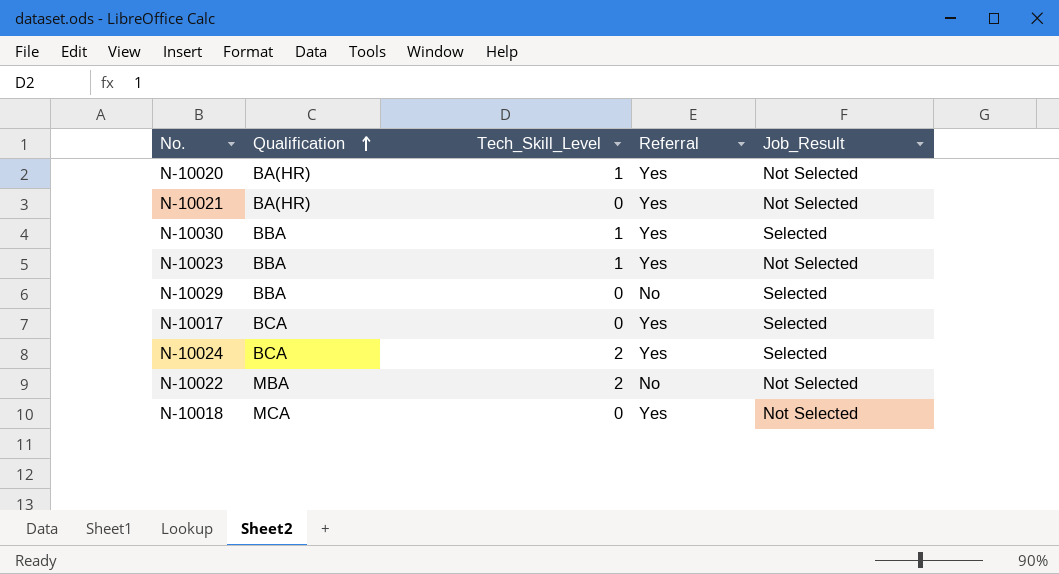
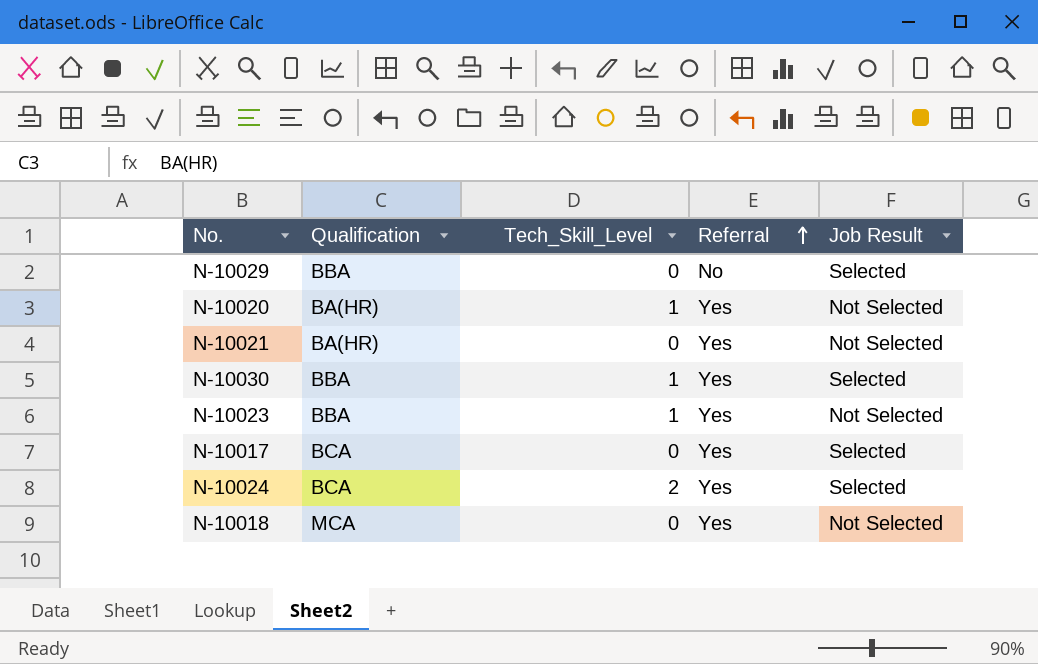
row order: Qualification ascending -> Referral ascending
column name: Job_Result -> Job Result
row N-10022: MBA | 2 | No | Not Selected -> none

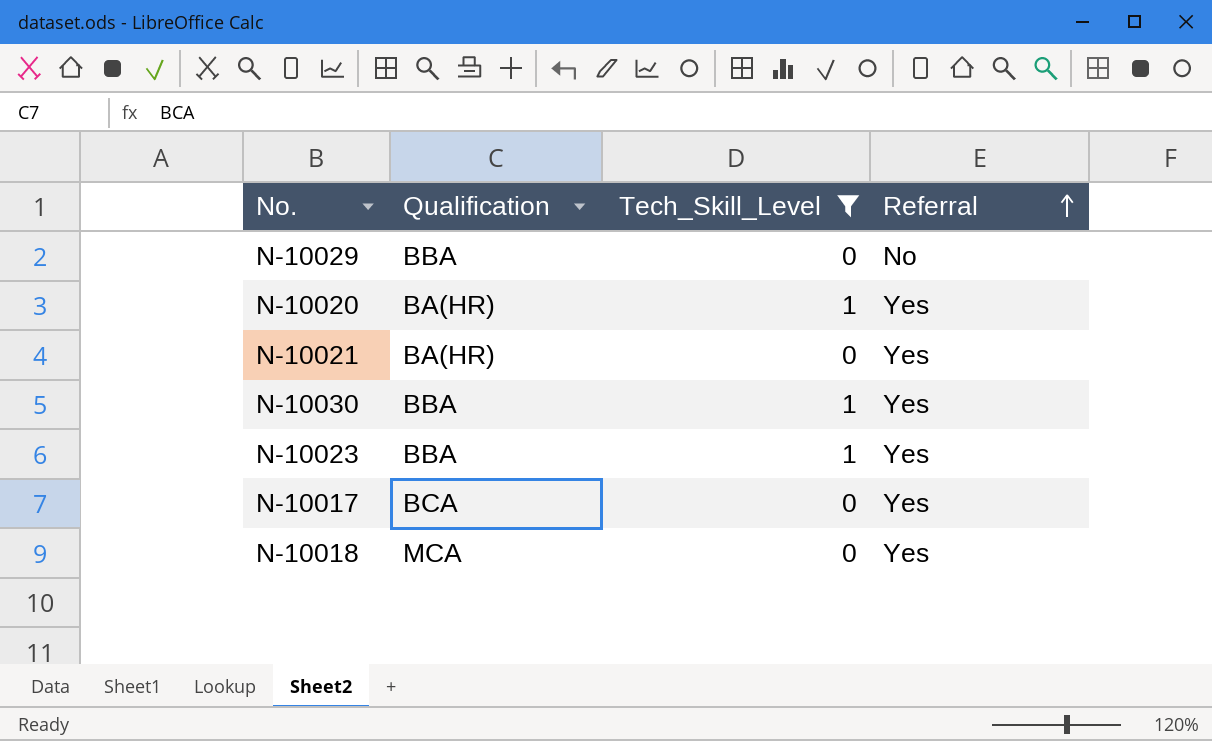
filter: none -> Tech_Skill_Level != 2
column Job Result | position: 5 -> none

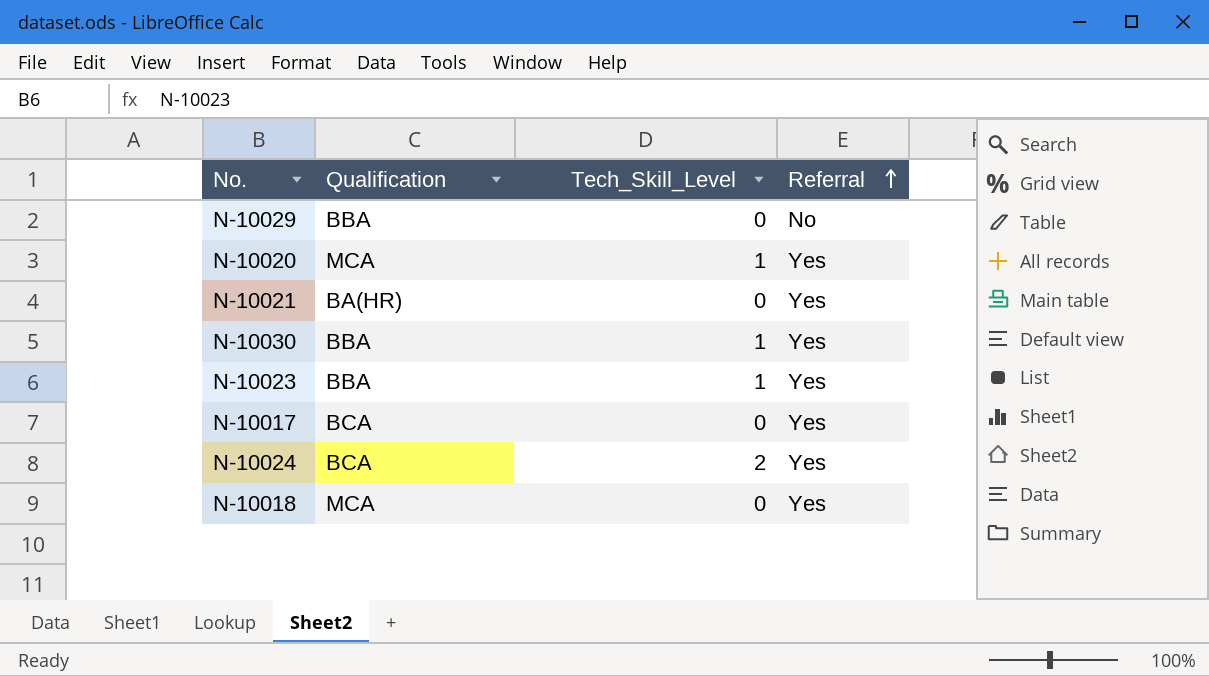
filter: Tech_Skill_Level != 2 -> none
N-10020 | Qualification: BA(HR) -> MCA

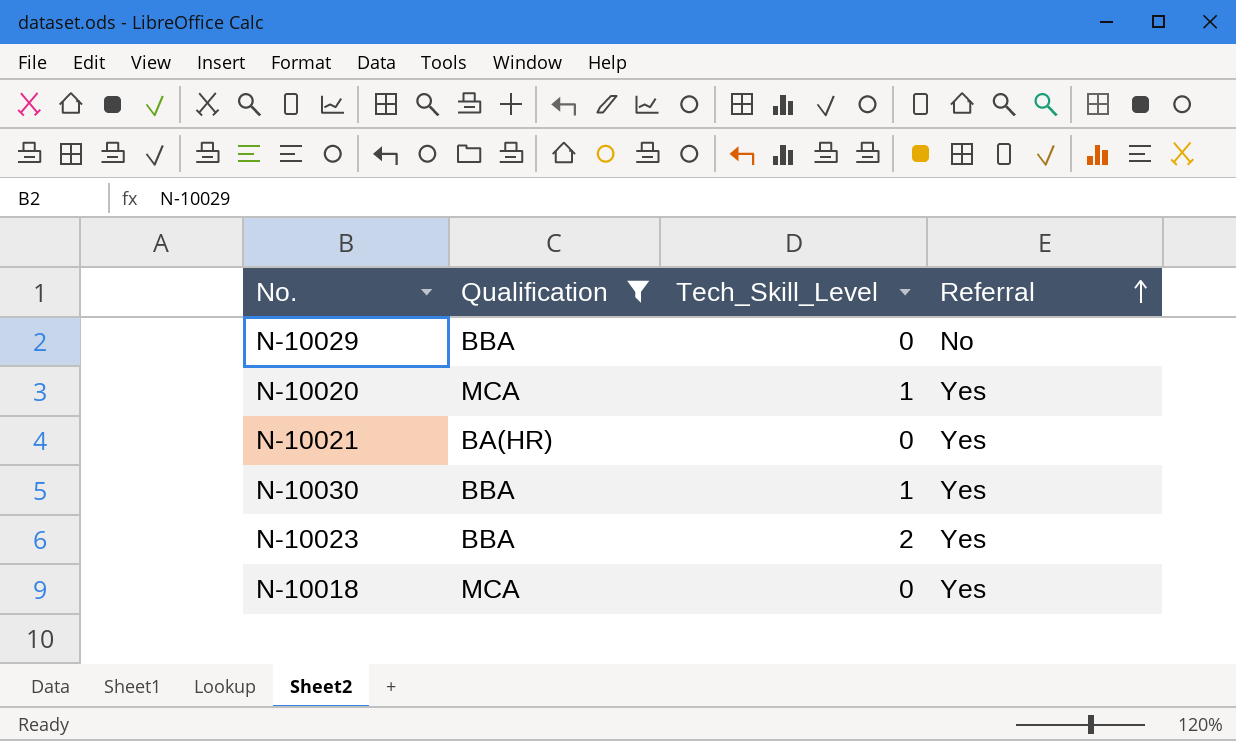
filter: none -> Qualification != BCA
N-10023 | Tech_Skill_Level: 1 -> 2

